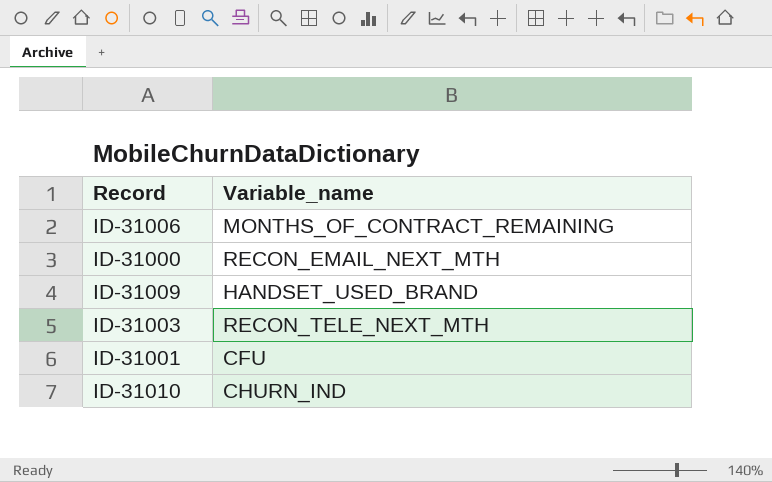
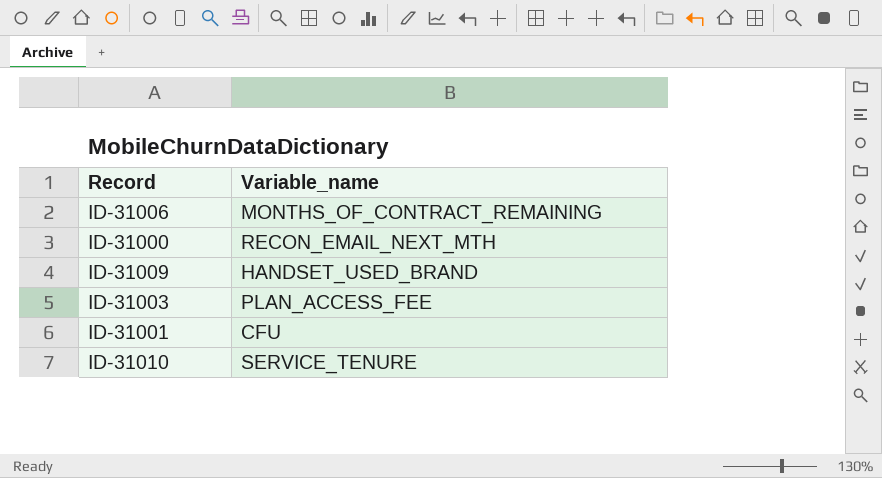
ID-31003 | Variable_name: RECON_TELE_NEXT_MTH -> PLAN_ACCESS_FEE
ID-31010 | Variable_name: CHURN_IND -> SERVICE_TENURE

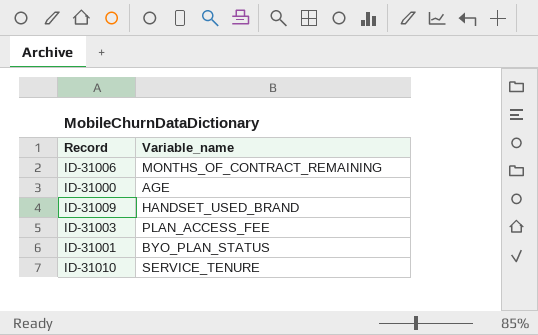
ID-31000 | Variable_name: RECON_EMAIL_NEXT_MTH -> AGE
ID-31001 | Variable_name: CFU -> BYO_PLAN_STATUS

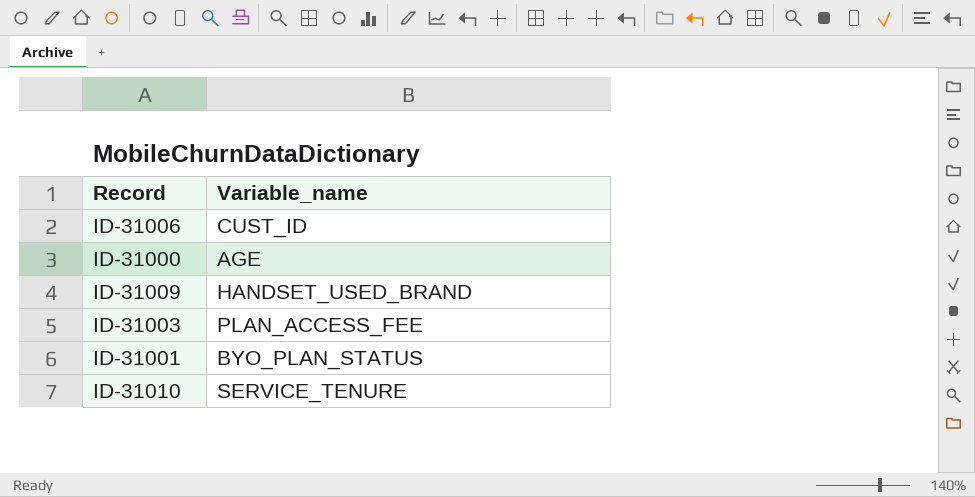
ID-31006 | Variable_name: MONTHS_OF_CONTRACT_REMAINING -> CUST_ID

